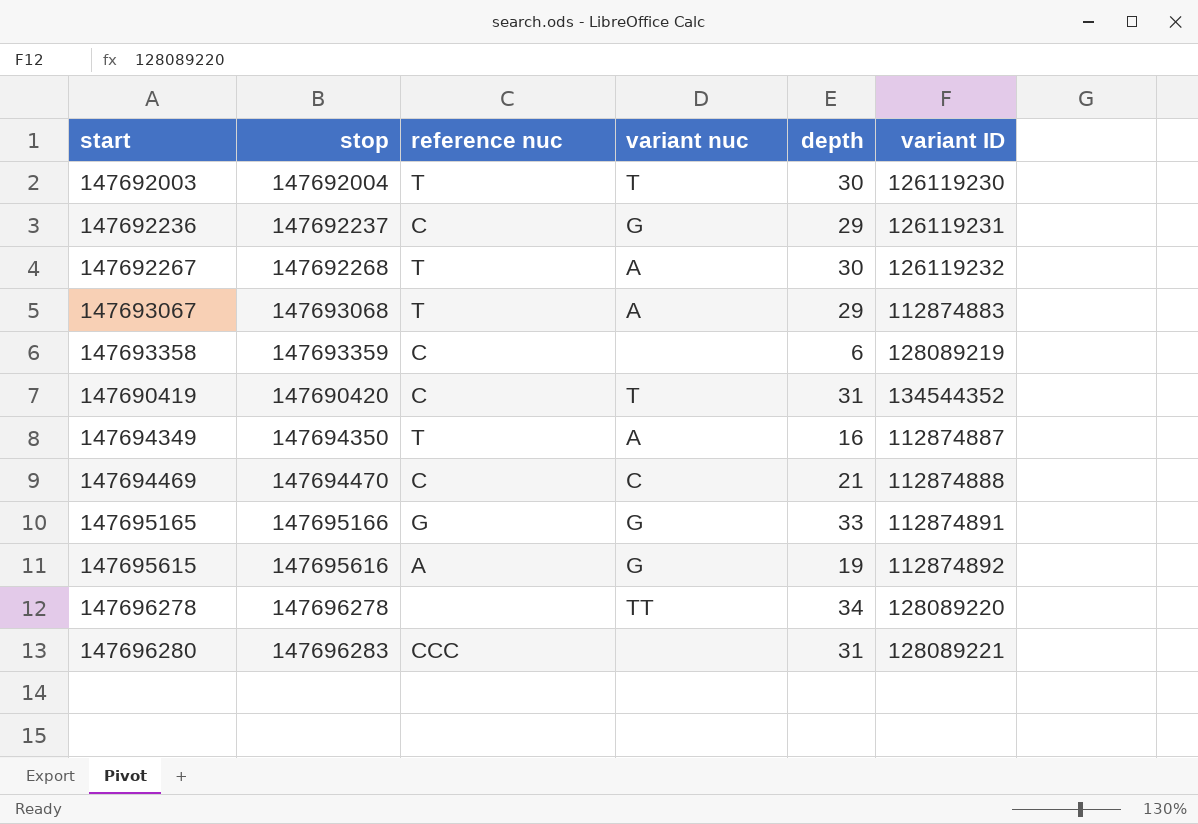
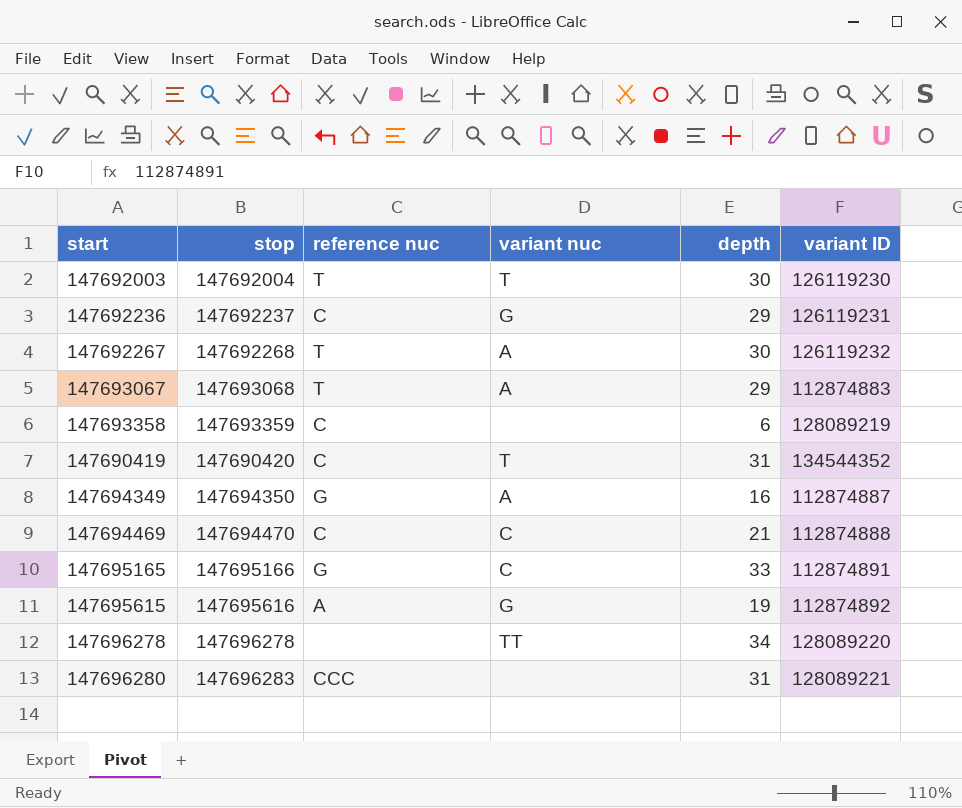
147694349 | reference nuc: T -> G
147695165 | variant nuc: G -> C

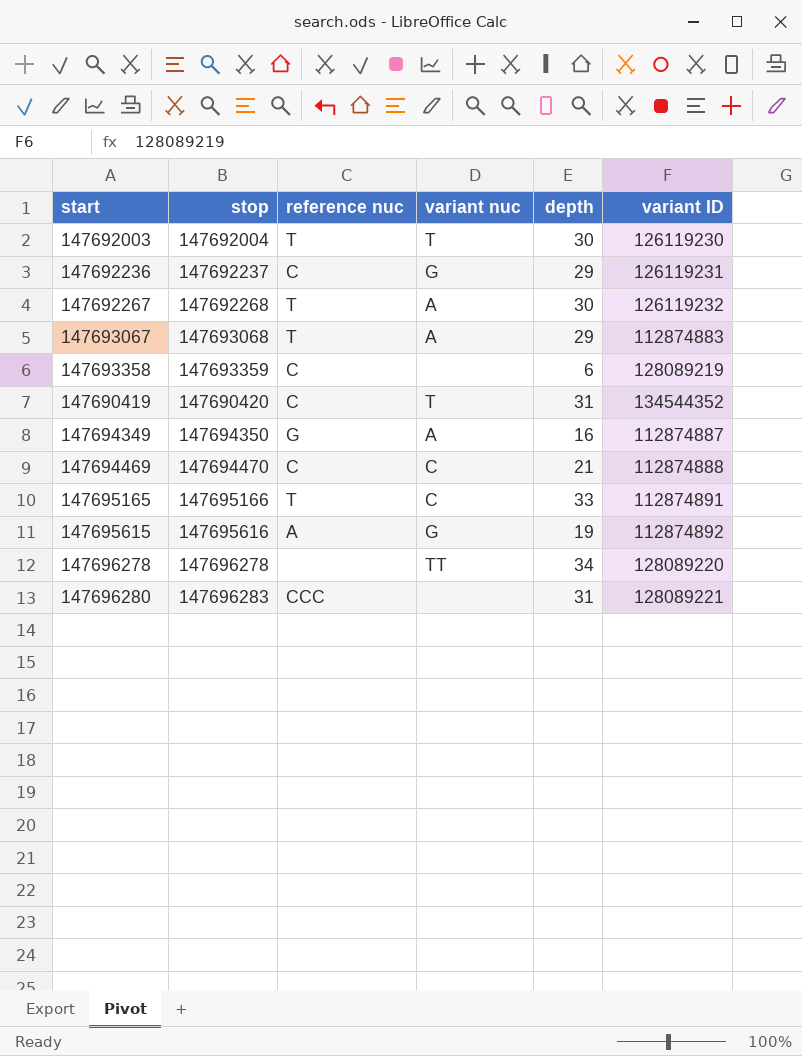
147695165 | reference nuc: G -> T

